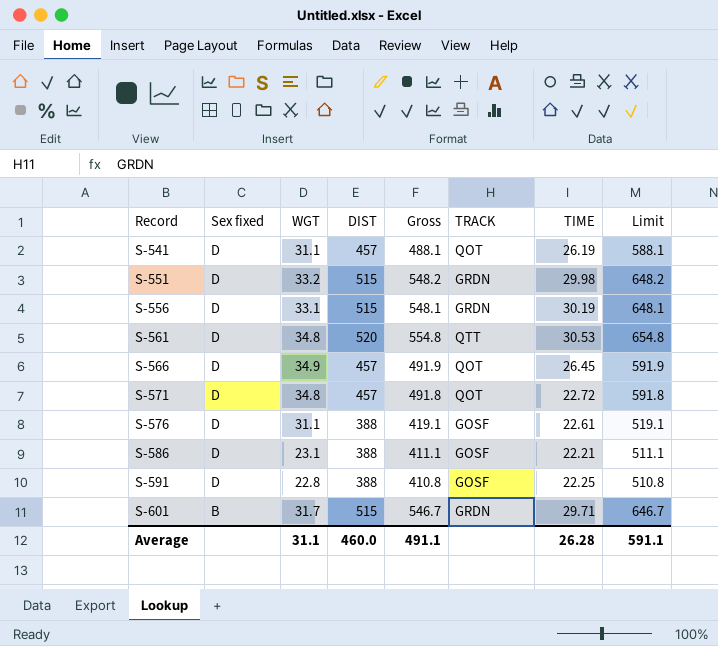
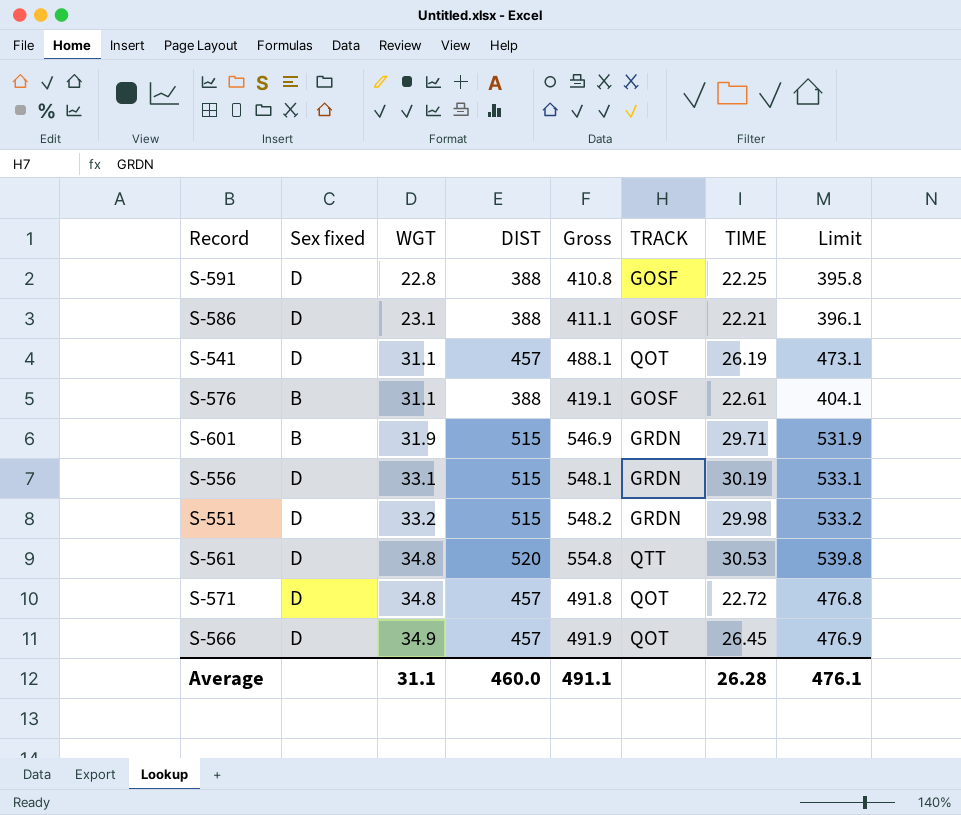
row order: Record ascending -> WGT ascending
column Limit | formula: [Gross] + 100 -> [Gross] - 15
S-576 | Sex fixed: D -> B
S-601 | WGT: 31.7 -> 31.9
S-601 | Gross: 546.7 -> 546.9
Average | Limit: 591.1 -> 476.1

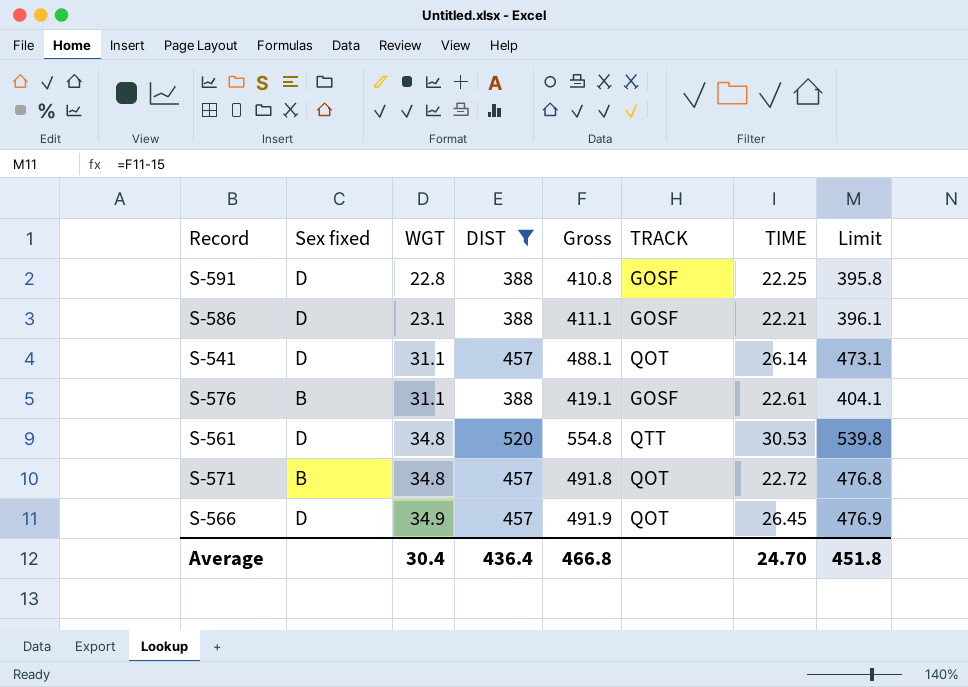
filter: none -> DIST != 515
S-541 | TIME: 26.19 -> 26.14
S-571 | Sex fixed: D -> B
Average | WGT: 31.1 -> 30.4
Average | DIST: 460.0 -> 436.4
Average | Gross: 491.1 -> 466.8
Average | TIME: 26.28 -> 24.70
Average | Limit: 476.1 -> 451.8

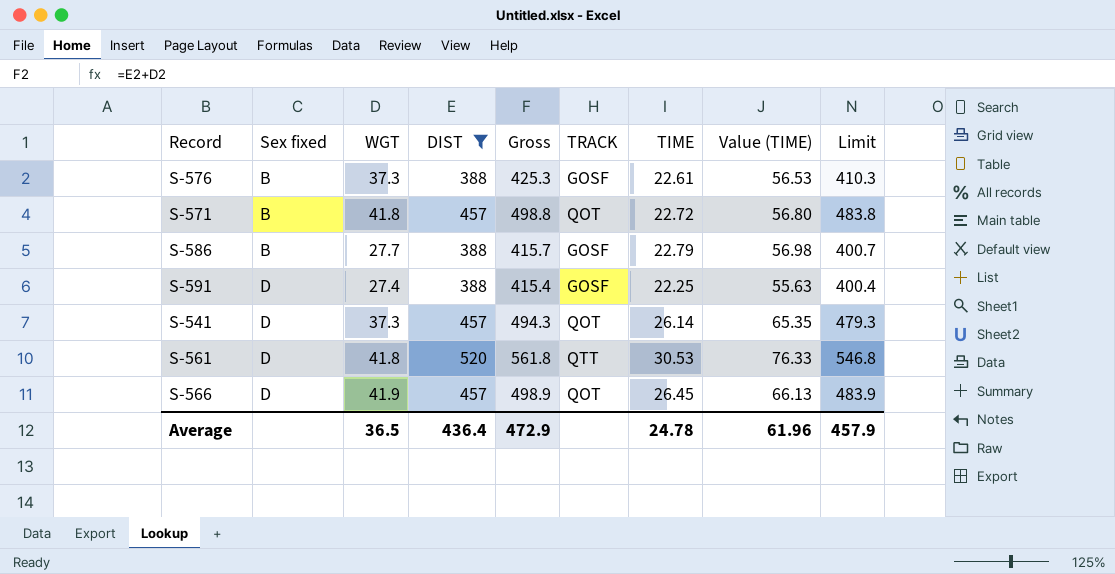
row order: WGT ascending -> Sex fixed ascending
column Value (TIME) | formula: none -> [TIME] * 2.5
S-576 | WGT: 31.1 -> 37.3
S-576 | Gross: 419.1 -> 425.3
S-576 | Limit: 404.1 -> 410.3
S-571 | WGT: 34.8 -> 41.8
S-571 | Gross: 491.8 -> 498.8
S-571 | Limit: 476.8 -> 483.8
S-586 | Sex fixed: D -> B
S-586 | WGT: 23.1 -> 27.7
S-586 | Gross: 411.1 -> 415.7
S-586 | TIME: 22.21 -> 22.79
S-586 | Limit: 396.1 -> 400.7
S-591 | WGT: 22.8 -> 27.4
S-591 | Gross: 410.8 -> 415.4
S-591 | Limit: 395.8 -> 400.4
S-541 | WGT: 31.1 -> 37.3
S-541 | Gross: 488.1 -> 494.3
S-541 | Limit: 473.1 -> 479.3
S-561 | WGT: 34.8 -> 41.8
S-561 | Gross: 554.8 -> 561.8
S-561 | Limit: 539.8 -> 546.8
S-566 | WGT: 34.9 -> 41.9
S-566 | Gross: 491.9 -> 498.9
S-566 | Limit: 476.9 -> 483.9
Average | WGT: 30.4 -> 36.5
Average | Gross: 466.8 -> 472.9
Average | TIME: 24.70 -> 24.78
Average | Limit: 451.8 -> 457.9

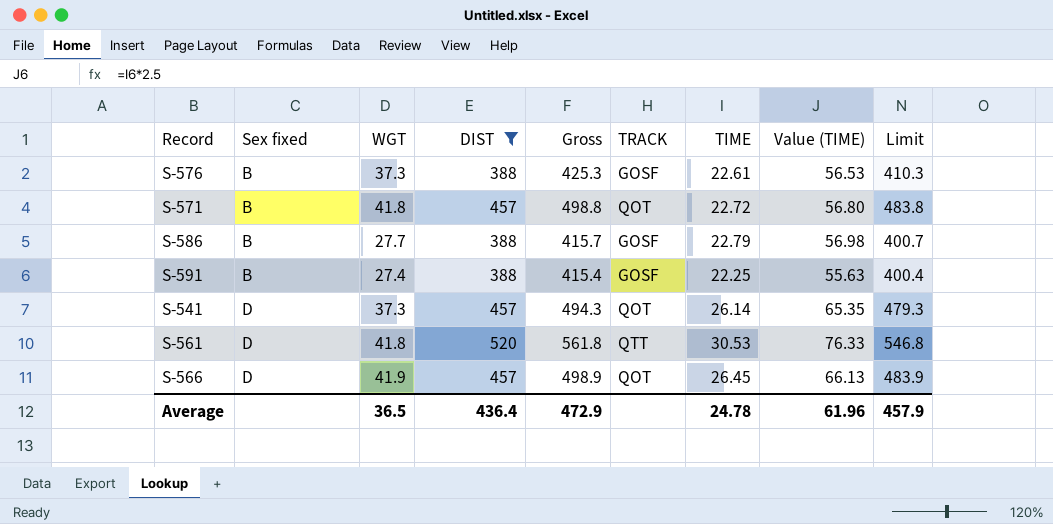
S-591 | Sex fixed: D -> B

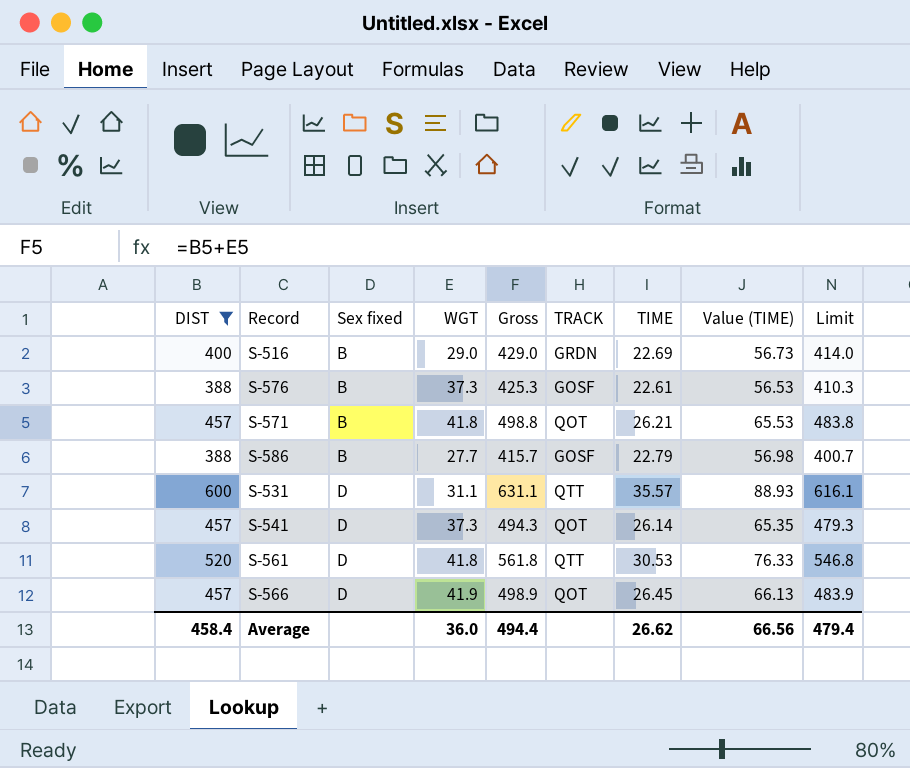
column DIST | position: 4 -> 1
row S-591: B | 27.4 | 388 | 415.4 | GOSF | 22.25 | 55.63 | 400.4 -> none
row S-516: none -> 400 | B | 29.0 | 429.0 | GRDN | 22.69 | 56.73 | 414.0
S-571 | TIME: 22.72 -> 26.21
S-571 | Value (TIME): 56.80 -> 65.53
row S-531: none -> 600 | D | 31.1 | 631.1 | QTT | 35.57 | 88.93 | 616.1
Average | DIST: 436.4 -> 458.4
Average | WGT: 36.5 -> 36.0
Average | Gross: 472.9 -> 494.4
Average | TIME: 24.78 -> 26.62
Average | Value (TIME): 61.96 -> 66.56
Average | Limit: 457.9 -> 479.4

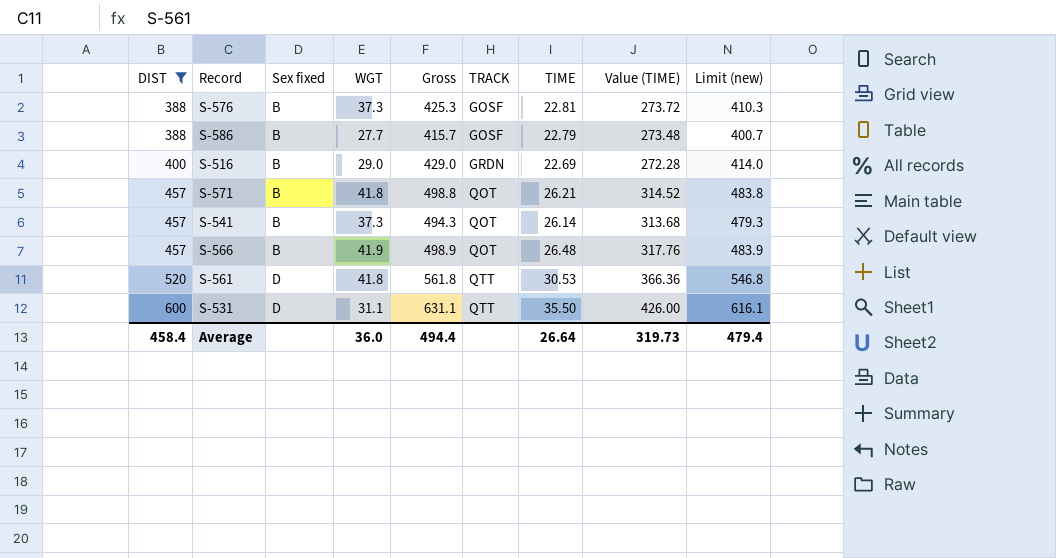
row order: Sex fixed ascending -> DIST ascending
column Value (TIME) | formula: [TIME] * 2.5 -> [TIME] * 12
column name: Limit -> Limit (new)
S-576 | TIME: 22.61 -> 22.81
S-541 | Sex fixed: D -> B
S-566 | Sex fixed: D -> B
S-566 | TIME: 26.45 -> 26.48
S-531 | TIME: 35.57 -> 35.50
Average | TIME: 26.62 -> 26.64
Average | Value (TIME): 66.56 -> 319.73

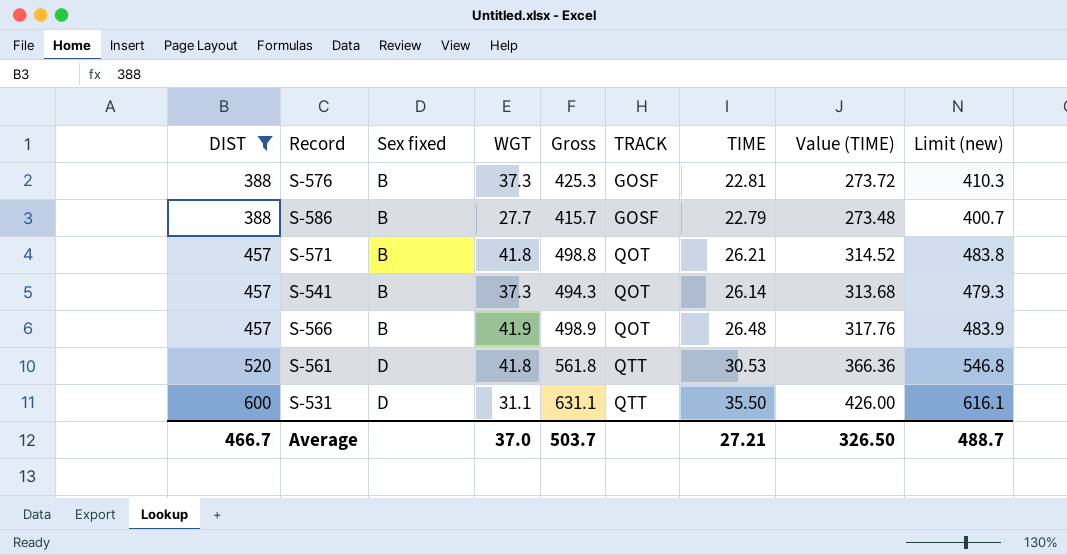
row S-516: 400 | B | 29.0 | 429.0 | GRDN | 22.69 | 272.28 | 414.0 -> none
Average | DIST: 458.4 -> 466.7
Average | WGT: 36.0 -> 37.0
Average | Gross: 494.4 -> 503.7
Average | TIME: 26.64 -> 27.21
Average | Value (TIME): 319.73 -> 326.50
Average | Limit (new): 479.4 -> 488.7

